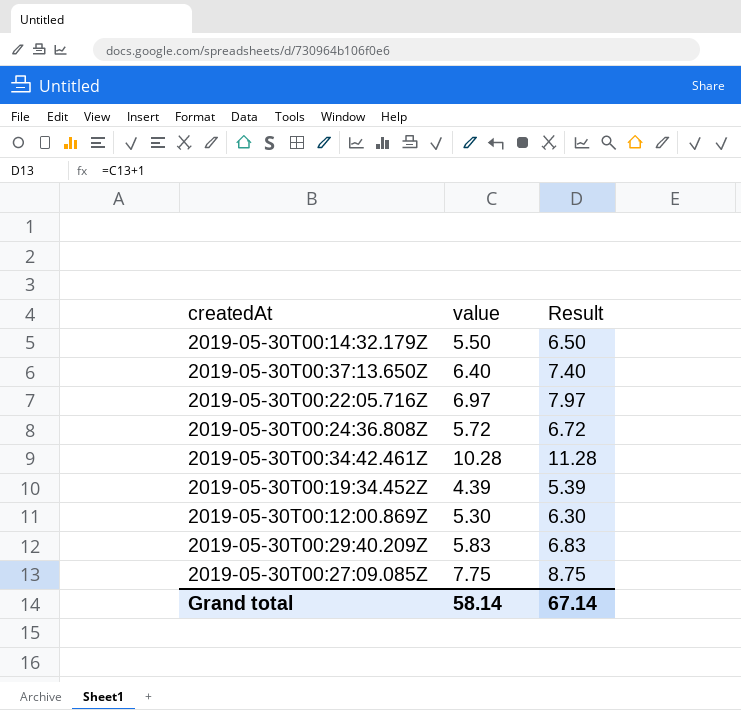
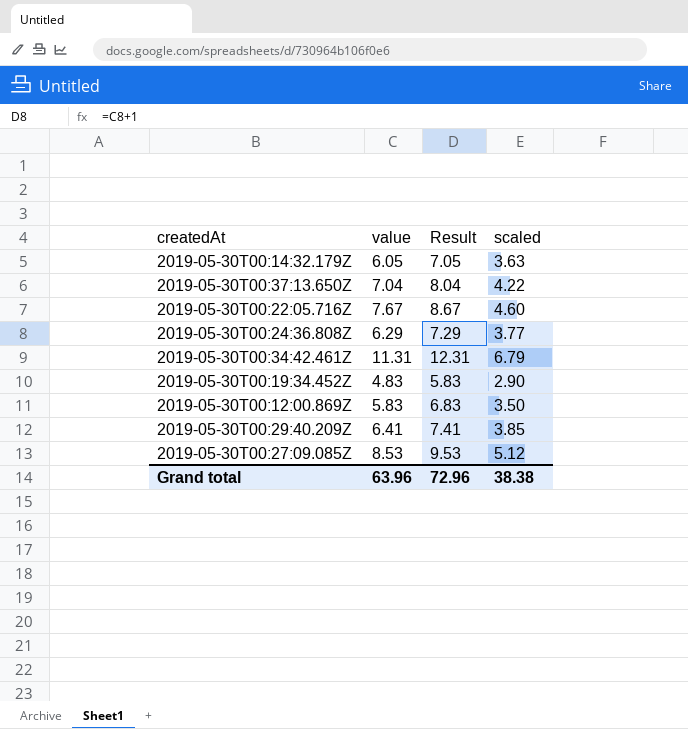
column scaled | formula: none -> [value] * 0.6
2019-05-30T00:14:32.179Z | value: 5.50 -> 6.05
2019-05-30T00:14:32.179Z | Result: 6.50 -> 7.05
2019-05-30T00:37:13.650Z | value: 6.40 -> 7.04
2019-05-30T00:37:13.650Z | Result: 7.40 -> 8.04
2019-05-30T00:22:05.716Z | value: 6.97 -> 7.67
2019-05-30T00:22:05.716Z | Result: 7.97 -> 8.67
2019-05-30T00:24:36.808Z | value: 5.72 -> 6.29
2019-05-30T00:24:36.808Z | Result: 6.72 -> 7.29
2019-05-30T00:34:42.461Z | value: 10.28 -> 11.31
2019-05-30T00:34:42.461Z | Result: 11.28 -> 12.31
2019-05-30T00:19:34.452Z | value: 4.39 -> 4.83
2019-05-30T00:19:34.452Z | Result: 5.39 -> 5.83
2019-05-30T00:12:00.869Z | value: 5.30 -> 5.83
2019-05-30T00:12:00.869Z | Result: 6.30 -> 6.83
2019-05-30T00:29:40.209Z | value: 5.83 -> 6.41
2019-05-30T00:29:40.209Z | Result: 6.83 -> 7.41
2019-05-30T00:27:09.085Z | value: 7.75 -> 8.53
2019-05-30T00:27:09.085Z | Result: 8.75 -> 9.53
Grand total | value: 58.14 -> 63.96
Grand total | Result: 67.14 -> 72.96

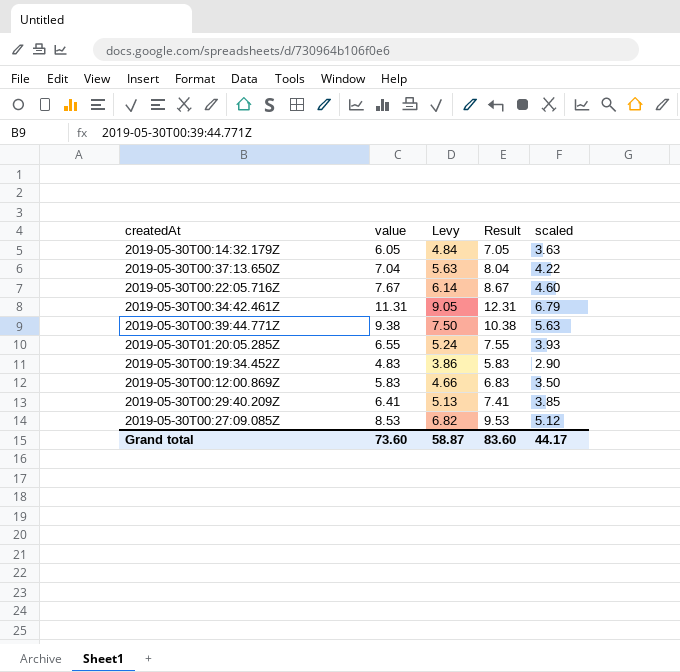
column Levy | formula: none -> [value] * 0.8
row 2019-05-30T00:24:36.808Z: 6.29 | 7.29 | 3.77 -> none
row 2019-05-30T00:39:44.771Z: none -> 9.38 | 7.50 | 10.38 | 5.63
row 2019-05-30T01:20:05.285Z: none -> 6.55 | 5.24 | 7.55 | 3.93
Grand total | value: 63.96 -> 73.60
Grand total | Result: 72.96 -> 83.60
Grand total | scaled: 38.38 -> 44.17

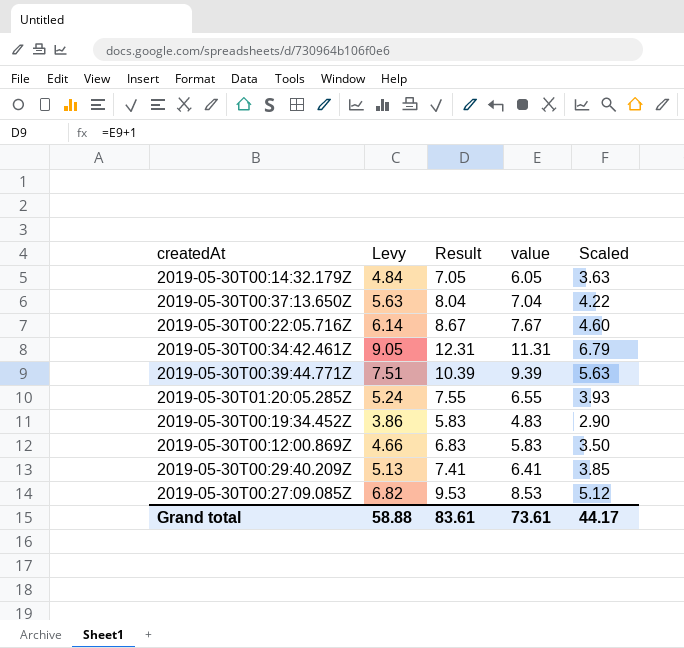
column value | position: 2 -> 4
column name: scaled -> Scaled
2019-05-30T00:39:44.771Z | Levy: 7.50 -> 7.51
2019-05-30T00:39:44.771Z | Result: 10.38 -> 10.39
2019-05-30T00:39:44.771Z | value: 9.38 -> 9.39
Grand total | Levy: 58.87 -> 58.88
Grand total | Result: 83.60 -> 83.61
Grand total | value: 73.60 -> 73.61

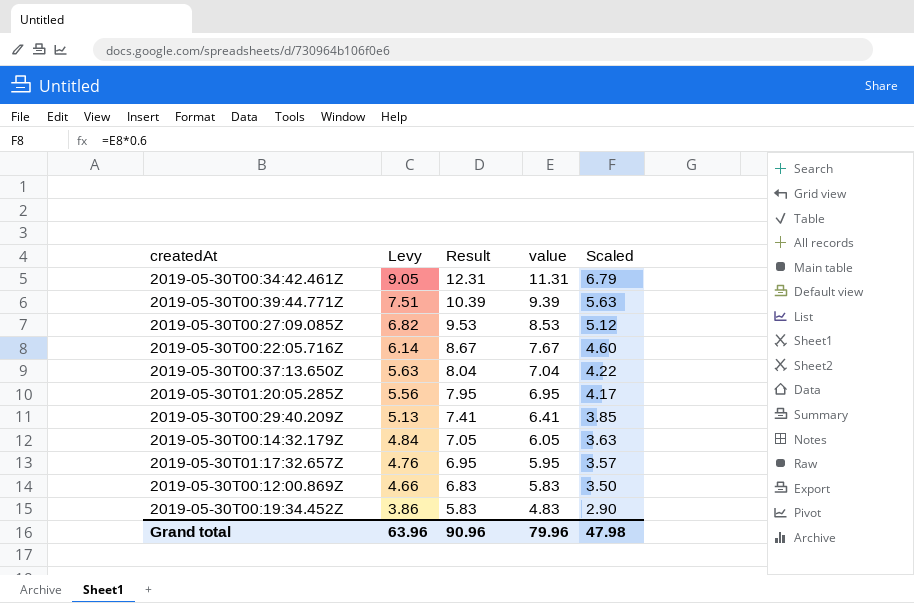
row order: none -> Levy descending
2019-05-30T01:20:05.285Z | Levy: 5.24 -> 5.56
2019-05-30T01:20:05.285Z | Result: 7.55 -> 7.95
2019-05-30T01:20:05.285Z | value: 6.55 -> 6.95
2019-05-30T01:20:05.285Z | Scaled: 3.93 -> 4.17
row 2019-05-30T01:17:32.657Z: none -> 4.76 | 6.95 | 5.95 | 3.57
Grand total | Levy: 58.88 -> 63.96
Grand total | Result: 83.61 -> 90.96
Grand total | value: 73.61 -> 79.96
Grand total | Scaled: 44.17 -> 47.98

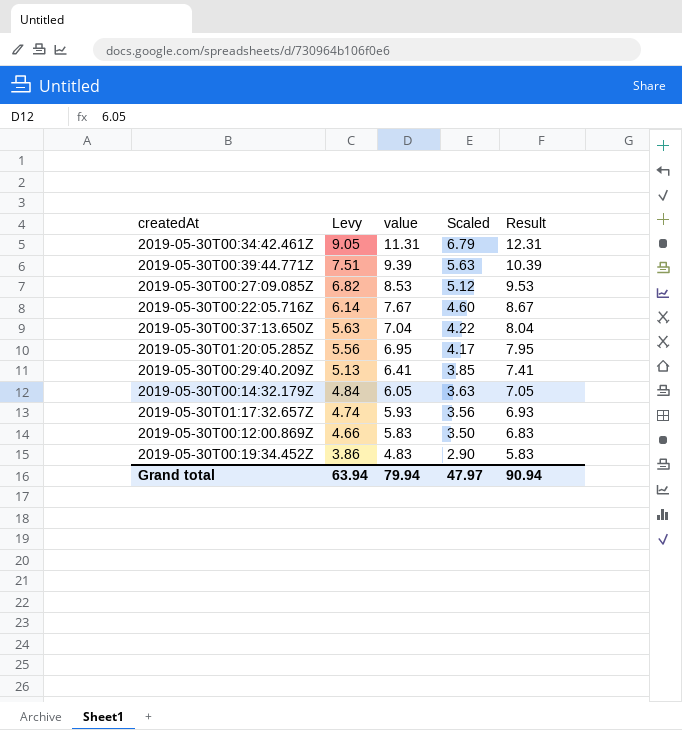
column Result | position: 3 -> 5
2019-05-30T01:17:32.657Z | Levy: 4.76 -> 4.74
2019-05-30T01:17:32.657Z | value: 5.95 -> 5.93
2019-05-30T01:17:32.657Z | Scaled: 3.57 -> 3.56
2019-05-30T01:17:32.657Z | Result: 6.95 -> 6.93
Grand total | Levy: 63.96 -> 63.94
Grand total | value: 79.96 -> 79.94
Grand total | Scaled: 47.98 -> 47.97
Grand total | Result: 90.96 -> 90.94

